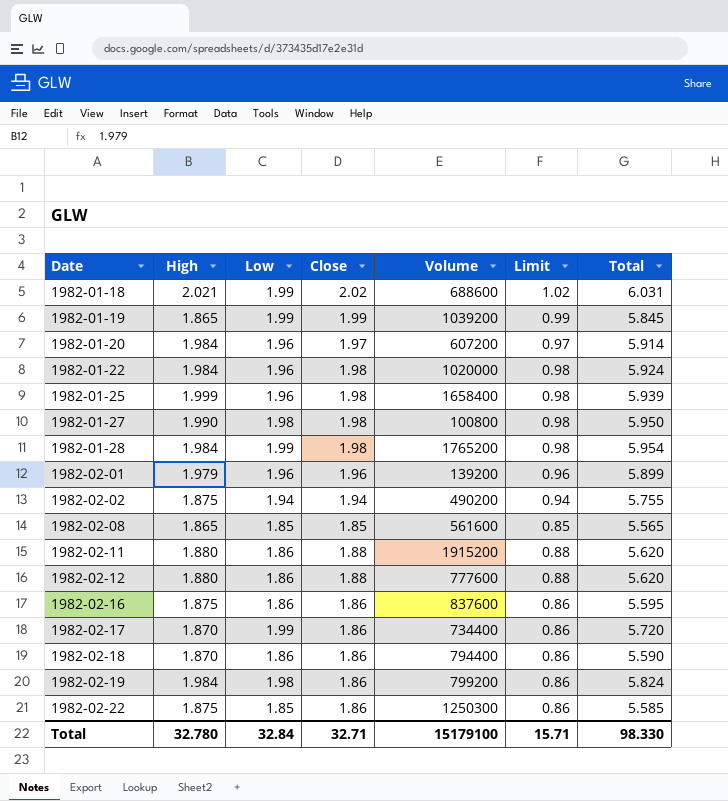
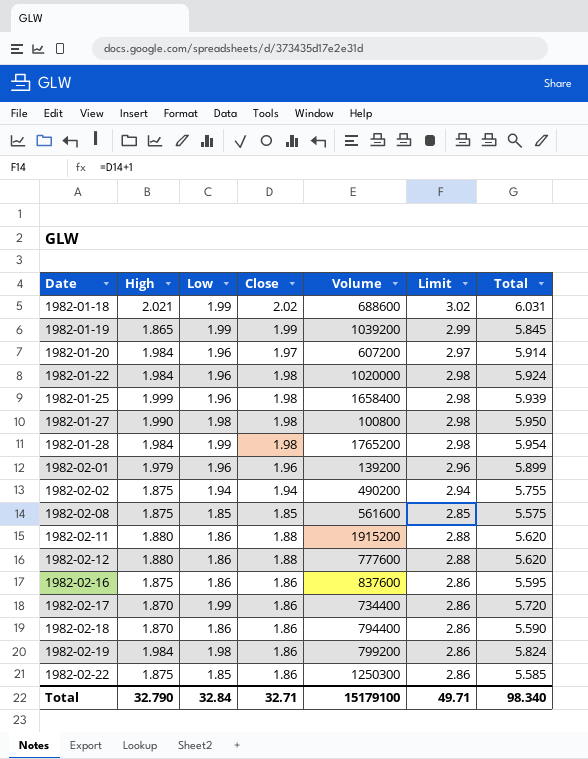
column Limit | formula: [Close] - 1 -> [Close] + 1
1982-02-08 | High: 1.865 -> 1.875
1982-02-08 | Total: 5.565 -> 5.575
Total | High: 32.780 -> 32.790
Total | Limit: 15.71 -> 49.71
Total | Total: 98.330 -> 98.340

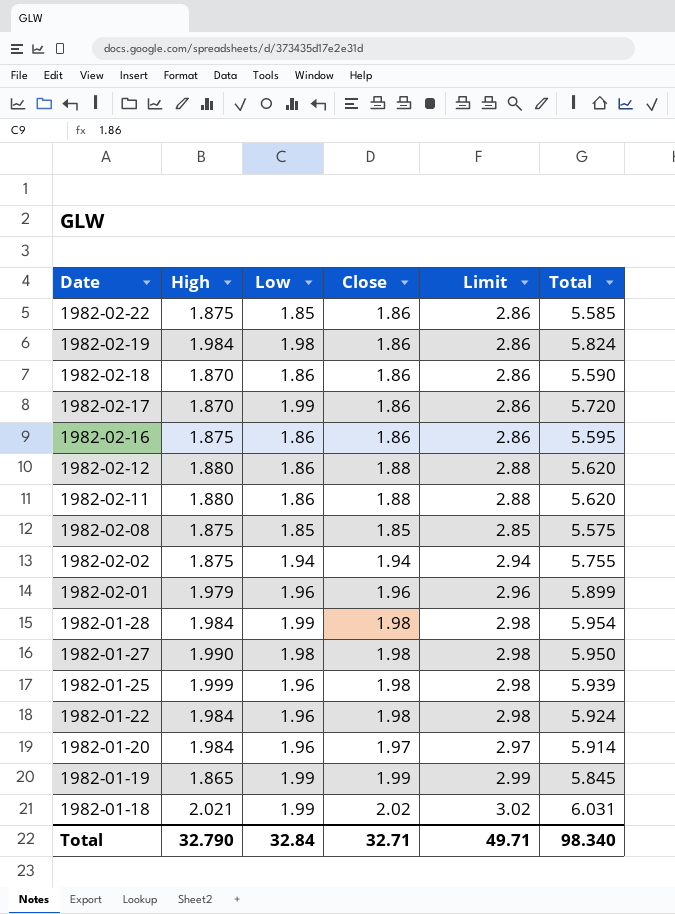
row order: Date ascending -> Date descending
column Volume | position: 5 -> none

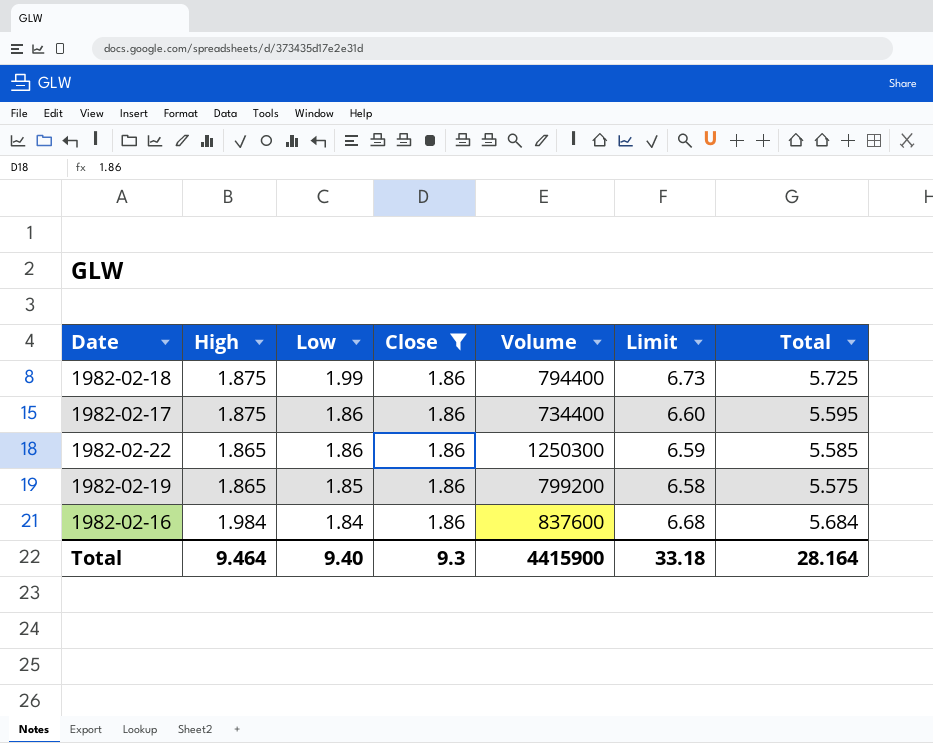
filter: none -> Close = 1.86
row order: Date descending -> Low descending
column Volume | position: none -> 5
column Limit | formula: [Close] + 1 -> [Total] + 1
1982-02-18 | High: 1.870 -> 1.875
1982-02-18 | Low: 1.86 -> 1.99
1982-02-18 | Total: 5.590 -> 5.725
1982-02-17 | High: 1.870 -> 1.875
1982-02-17 | Low: 1.99 -> 1.86
1982-02-17 | Total: 5.720 -> 5.595
1982-02-22 | High: 1.875 -> 1.865
1982-02-22 | Low: 1.85 -> 1.86
1982-02-19 | High: 1.984 -> 1.865
1982-02-19 | Low: 1.98 -> 1.85
1982-02-19 | Total: 5.824 -> 5.575
1982-02-16 | High: 1.875 -> 1.984
1982-02-16 | Low: 1.86 -> 1.84
1982-02-16 | Total: 5.595 -> 5.684
Total | High: 32.790 -> 9.464
Total | Low: 32.84 -> 9.40
Total | Close: 32.71 -> 9.3
Total | Limit: 49.71 -> 33.18
Total | Total: 98.340 -> 28.164

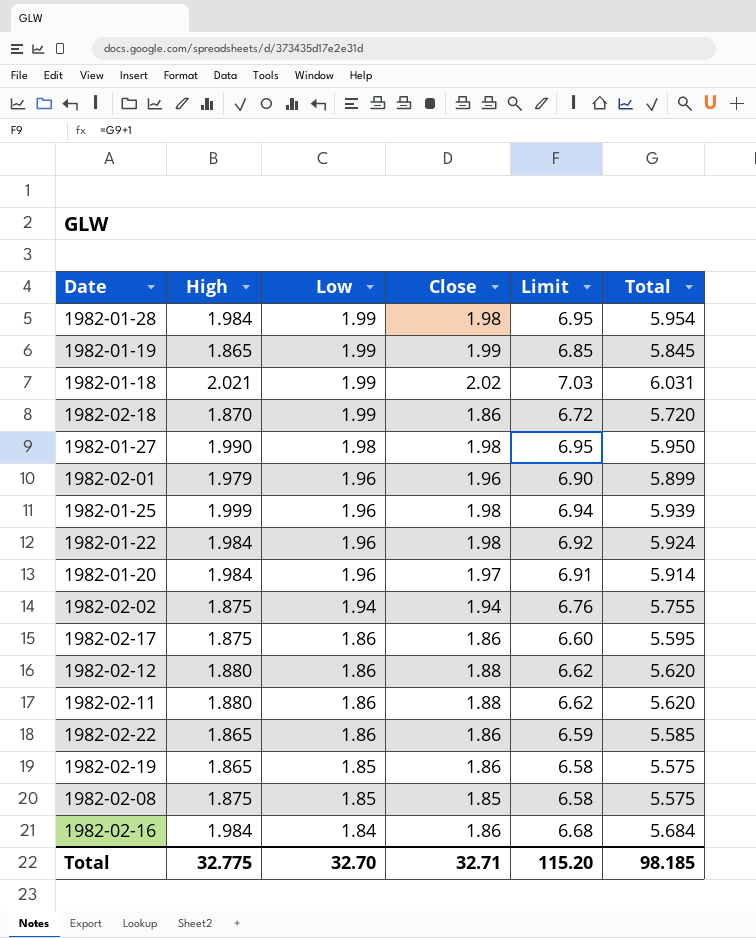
filter: Close = 1.86 -> none
column Volume | position: 5 -> none
1982-02-18 | High: 1.875 -> 1.870
1982-02-18 | Limit: 6.73 -> 6.72
1982-02-18 | Total: 5.725 -> 5.720
Total | High: 9.464 -> 32.775
Total | Low: 9.40 -> 32.70
Total | Close: 9.3 -> 32.71
Total | Limit: 33.18 -> 115.20
Total | Total: 28.164 -> 98.185

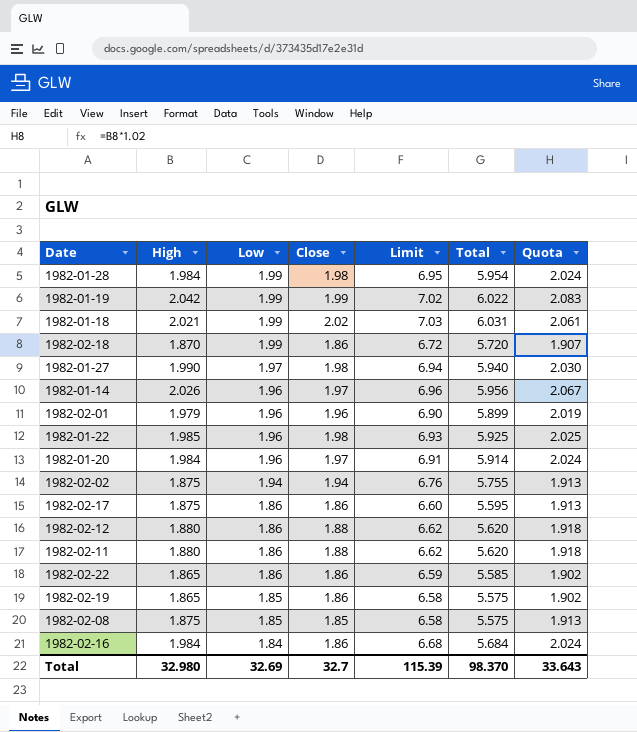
column Quota | formula: none -> [High] * 1.02
row 1982-01-25: 1.999 | 1.96 | 1.98 | 6.94 | 5.939 -> none
1982-01-19 | High: 1.865 -> 2.042
1982-01-19 | Limit: 6.85 -> 7.02
1982-01-19 | Total: 5.845 -> 6.022
1982-01-27 | Low: 1.98 -> 1.97
1982-01-27 | Limit: 6.95 -> 6.94
1982-01-27 | Total: 5.950 -> 5.940
row 1982-01-14: none -> 2.026 | 1.96 | 1.97 | 6.96 | 5.956 | 2.067
1982-01-22 | High: 1.984 -> 1.985
1982-01-22 | Limit: 6.92 -> 6.93
1982-01-22 | Total: 5.924 -> 5.925
Total | High: 32.775 -> 32.980
Total | Low: 32.70 -> 32.69
Total | Close: 32.71 -> 32.7
Total | Limit: 115.20 -> 115.39
Total | Total: 98.185 -> 98.370

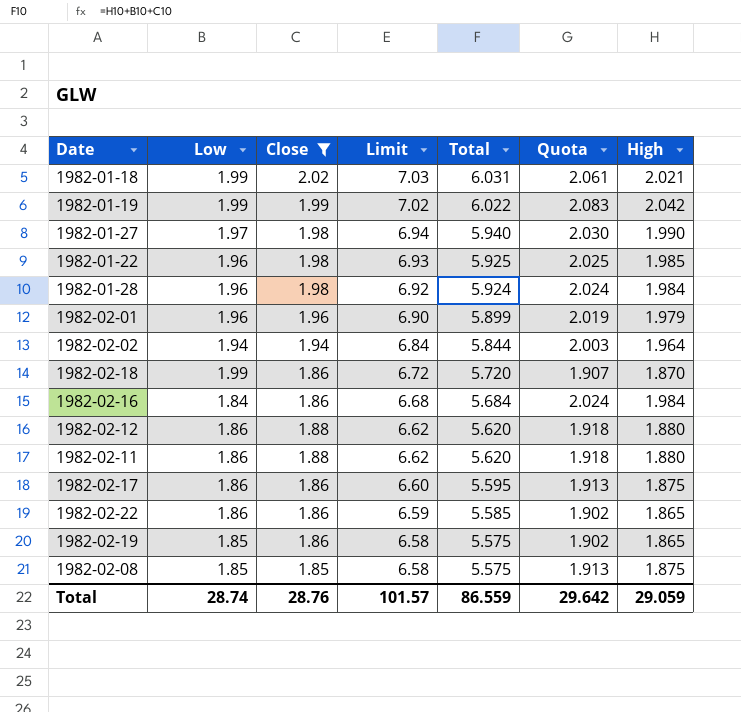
filter: none -> Close != 1.97
row order: Low descending -> Limit descending
column High | position: 2 -> 7
1982-01-28 | Low: 1.99 -> 1.96
1982-01-28 | Limit: 6.95 -> 6.92
1982-01-28 | Total: 5.954 -> 5.924
1982-02-02 | Limit: 6.76 -> 6.84
1982-02-02 | Total: 5.755 -> 5.844
1982-02-02 | Quota: 1.913 -> 2.003
1982-02-02 | High: 1.875 -> 1.964
Total | Low: 32.69 -> 28.74
Total | Close: 32.7 -> 28.76
Total | Limit: 115.39 -> 101.57
Total | Total: 98.370 -> 86.559
Total | Quota: 33.643 -> 29.642
Total | High: 32.980 -> 29.059

